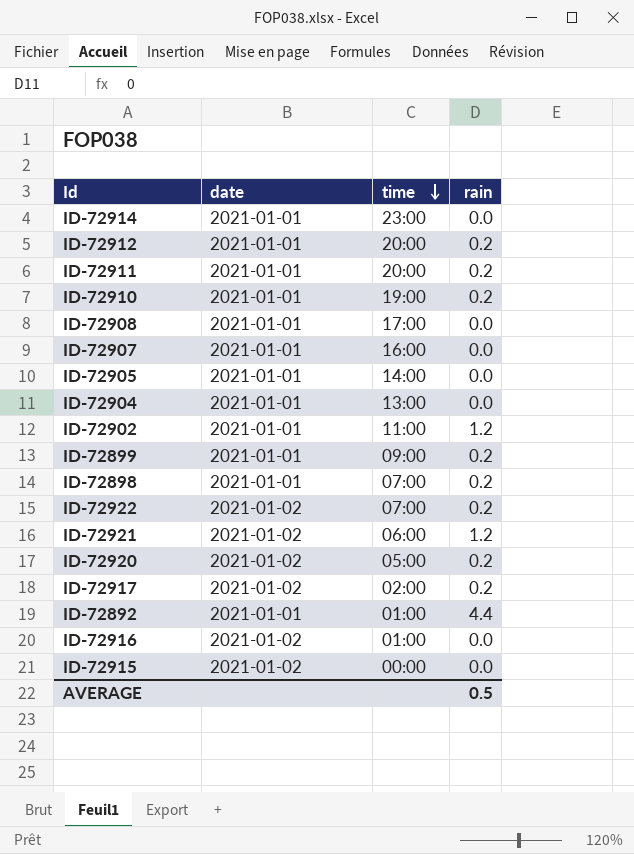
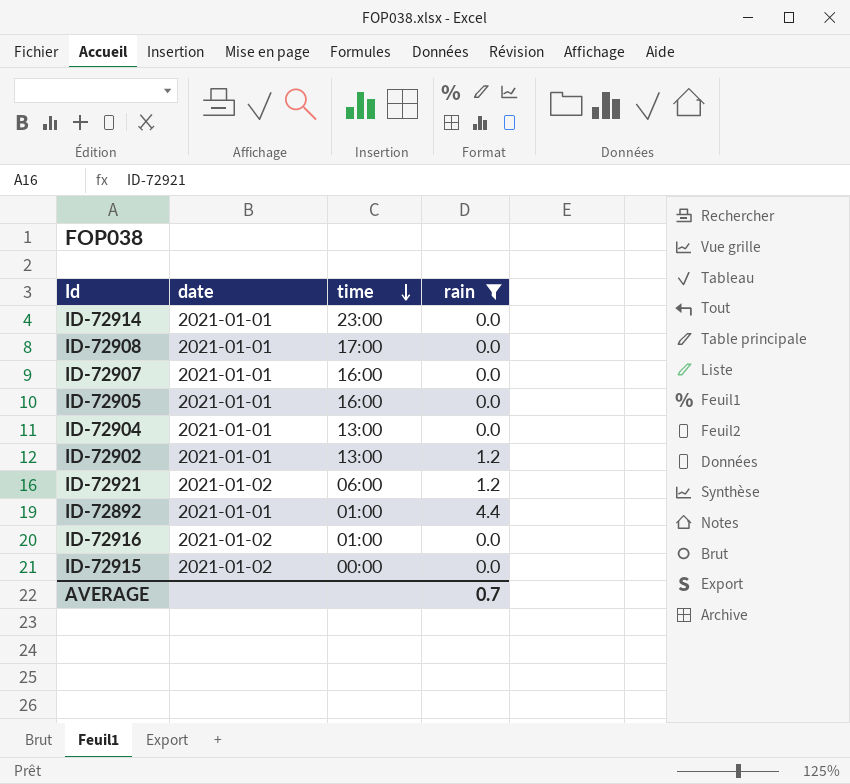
filter: none -> rain != 0.2
ID-72905 | time: 14:00 -> 16:00
ID-72902 | time: 11:00 -> 13:00
AVERAGE | rain: 0.5 -> 0.7

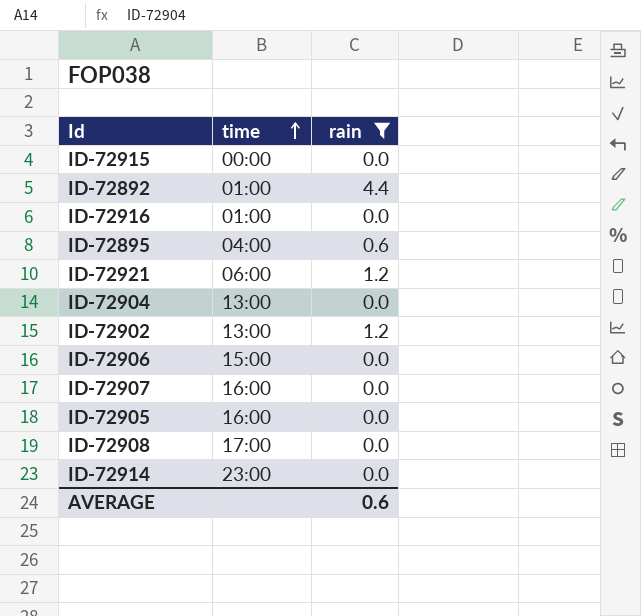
row order: time descending -> time ascending
column date | position: 2 -> none
row ID-72895: none -> 04:00 | 0.6
row ID-72906: none -> 15:00 | 0.0
AVERAGE | rain: 0.7 -> 0.6

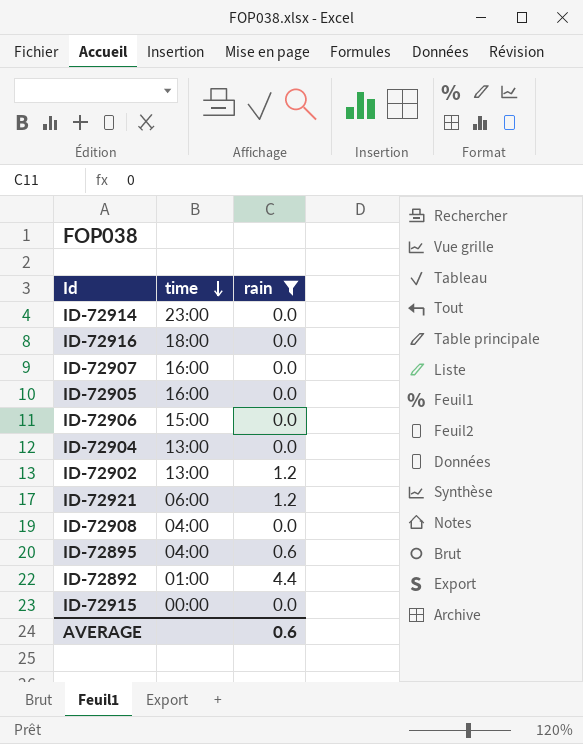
row order: time ascending -> time descending
ID-72916 | time: 01:00 -> 18:00
ID-72908 | time: 17:00 -> 04:00

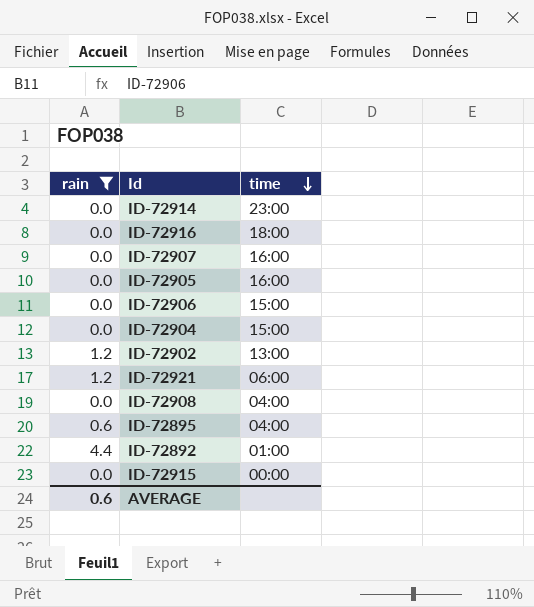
column rain | position: 3 -> 1
ID-72904 | time: 13:00 -> 15:00

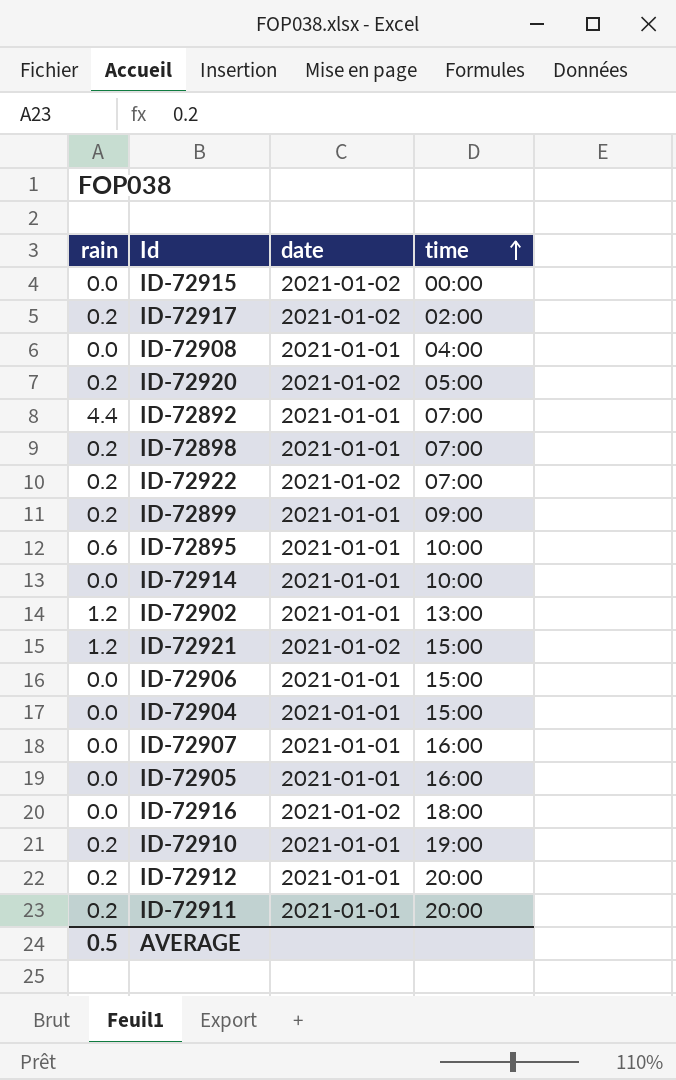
filter: rain != 0.2 -> none
row order: time descending -> time ascending
column date | position: none -> 3
ID-72892 | time: 01:00 -> 07:00
ID-72895 | time: 04:00 -> 10:00
ID-72914 | time: 23:00 -> 10:00
ID-72921 | time: 06:00 -> 15:00
AVERAGE | rain: 0.6 -> 0.5

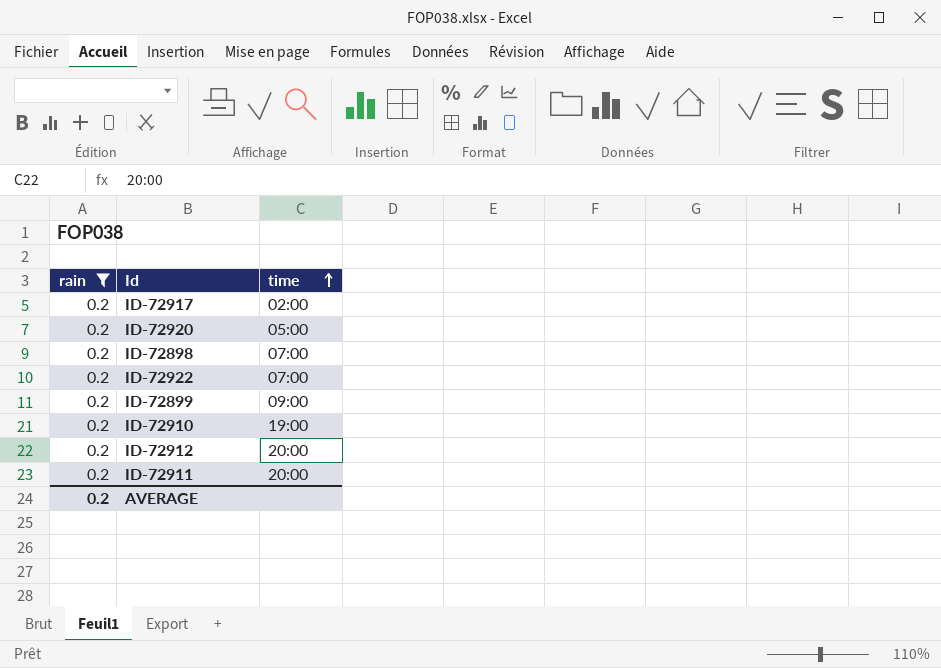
filter: none -> rain = 0.2
column date | position: 3 -> none
AVERAGE | rain: 0.5 -> 0.2

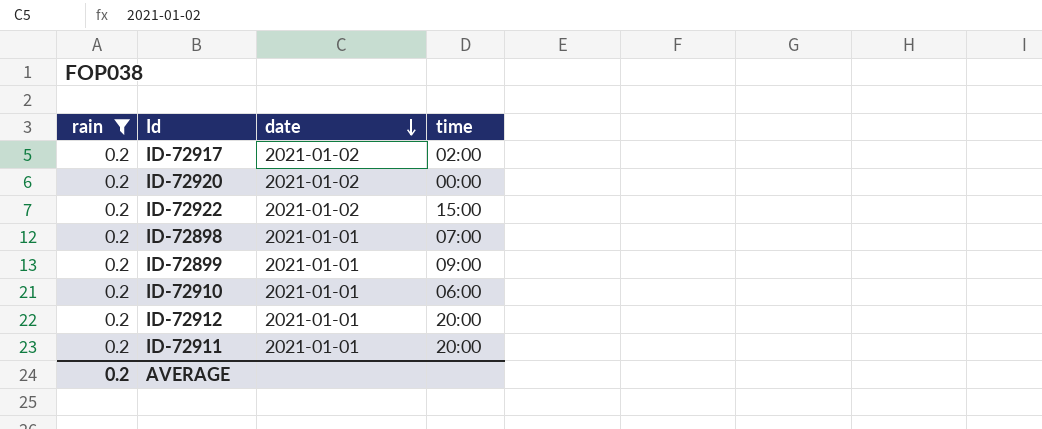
row order: time ascending -> date descending
column date | position: none -> 3
ID-72920 | time: 05:00 -> 00:00
ID-72922 | time: 07:00 -> 15:00
ID-72910 | time: 19:00 -> 06:00

